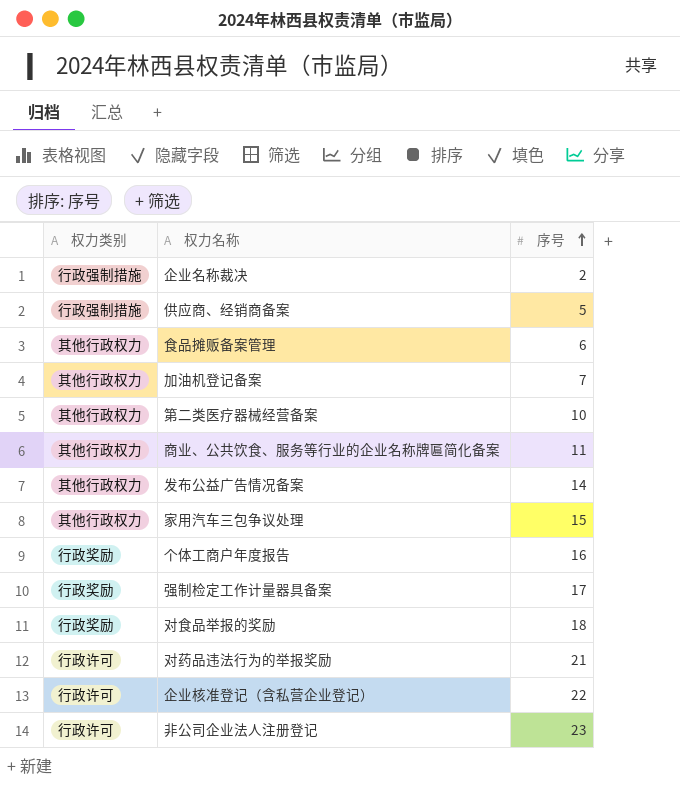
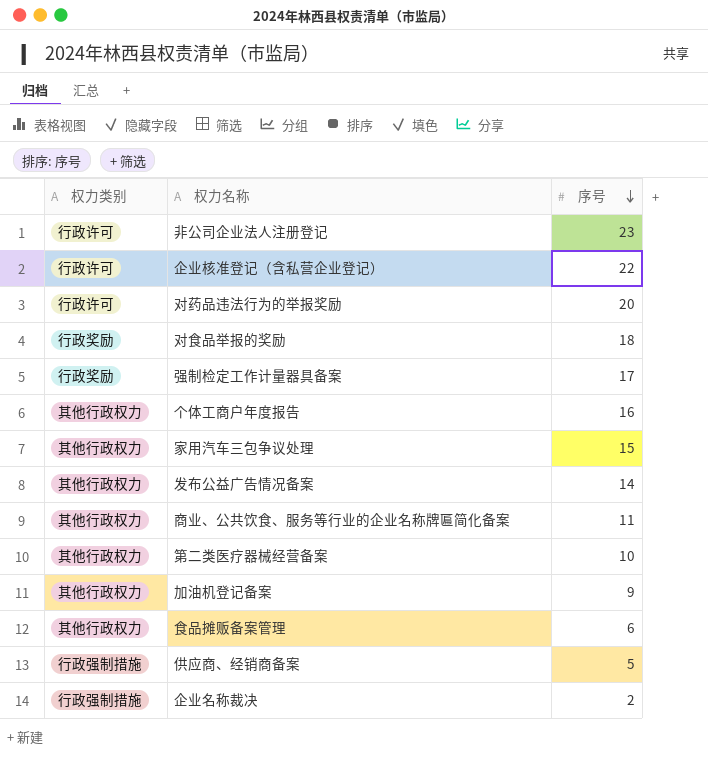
row order: 序号 ascending -> 序号 descending
对药品违法行为的举报奖励 | 序号: 21 -> 20
个体工商户年度报告 | 权力类别: 行政奖励 -> 其他行政权力
加油机登记备案 | 序号: 7 -> 9

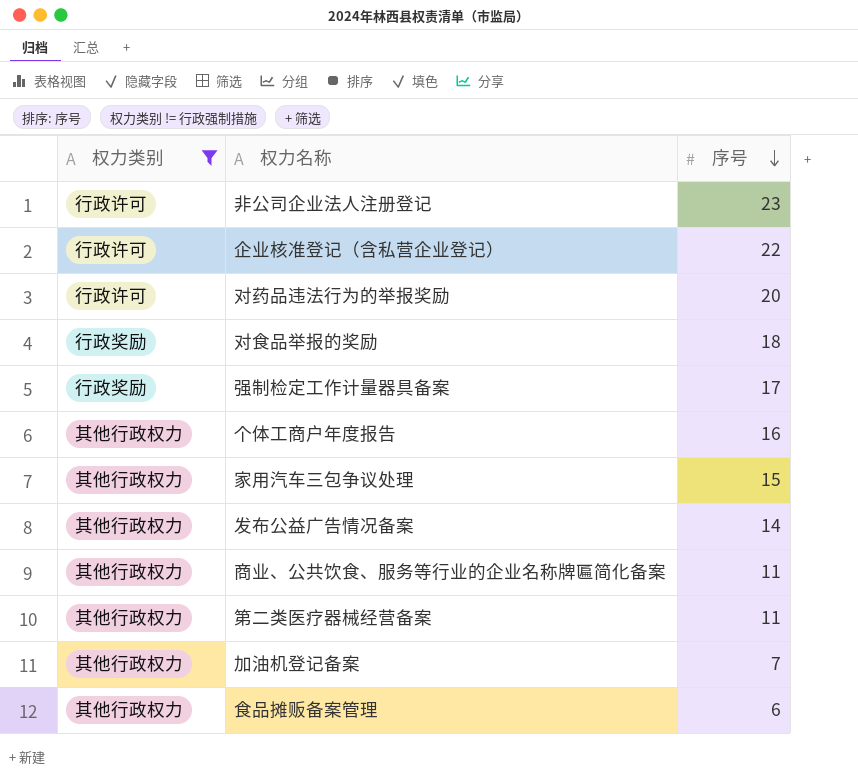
filter: none -> 权力类别 != 行政强制措施
第二类医疗器械经营备案 | 序号: 10 -> 11
加油机登记备案 | 序号: 9 -> 7

